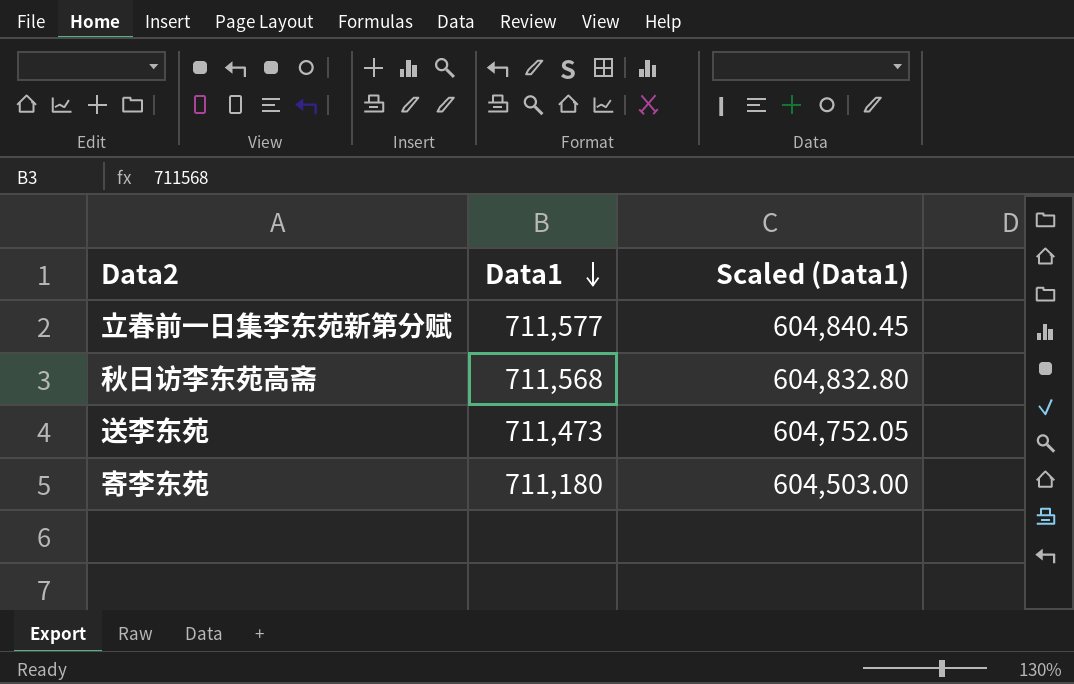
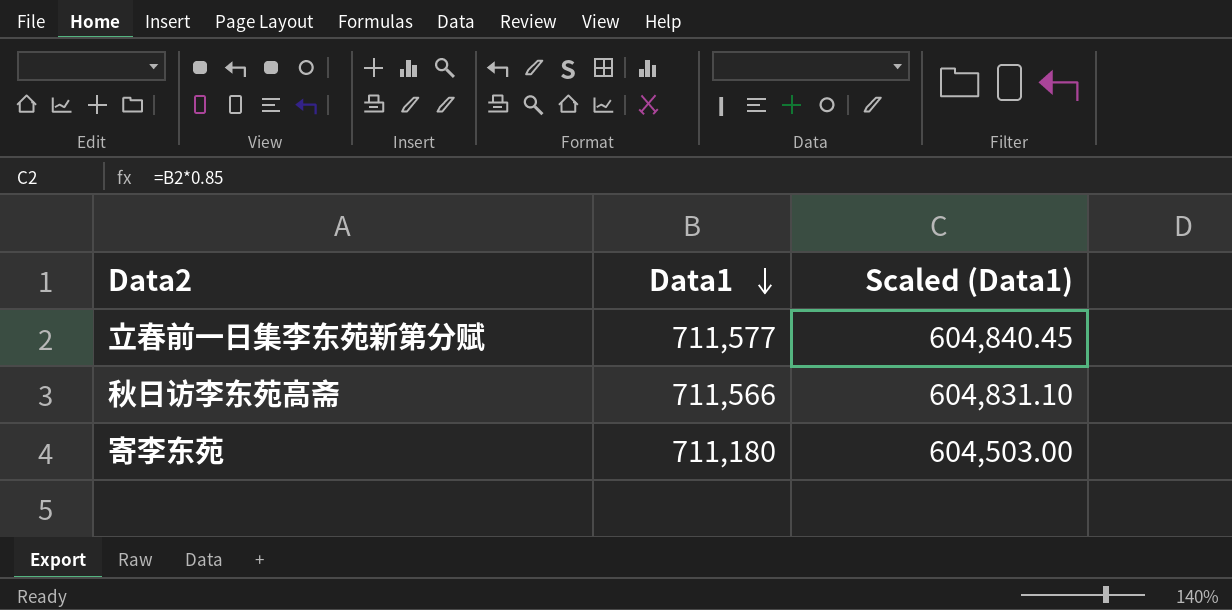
row 送李东苑: 711,473 | 604,752.05 -> none
秋日访李东苑高斋 | Data1: 711,568 -> 711,566
秋日访李东苑高斋 | Scaled (Data1): 604,832.80 -> 604,831.10

